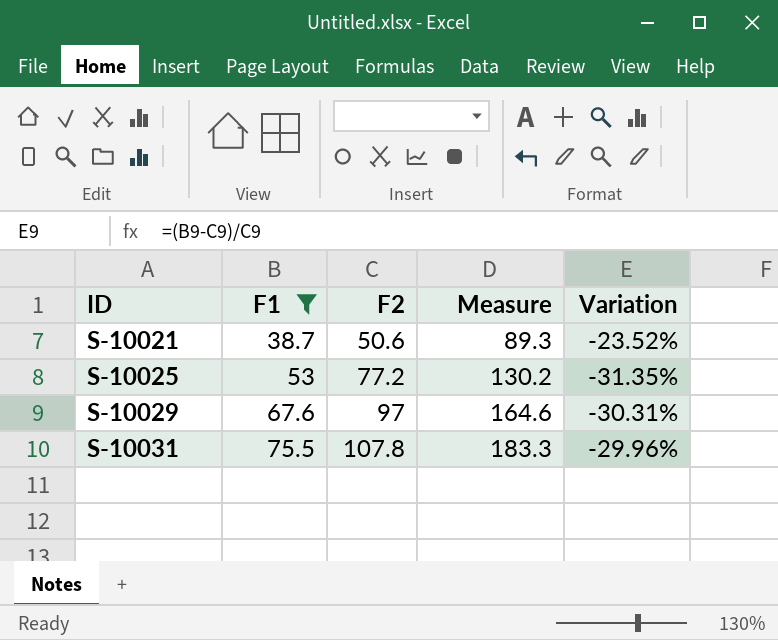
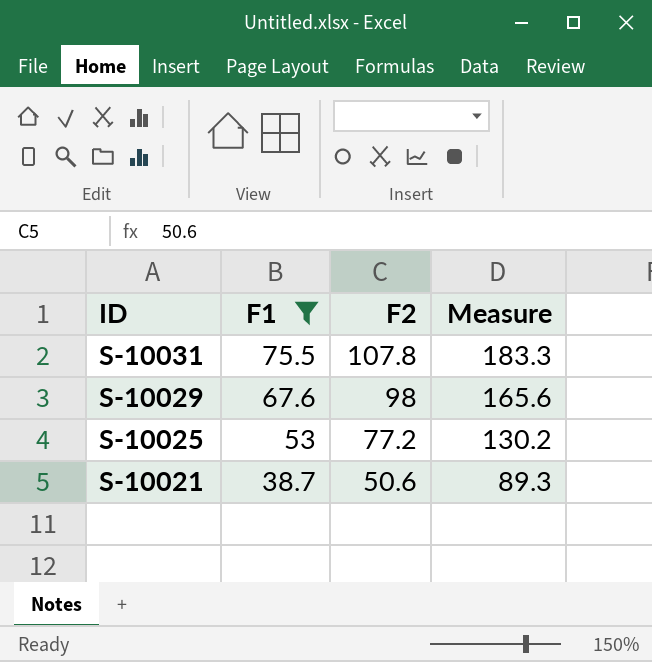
row order: ID ascending -> ID descending
column Variation | formula: ([F1] - [F2]) / [F2] -> none
S-10029 | F2: 97 -> 98
S-10029 | Measure: 164.6 -> 165.6

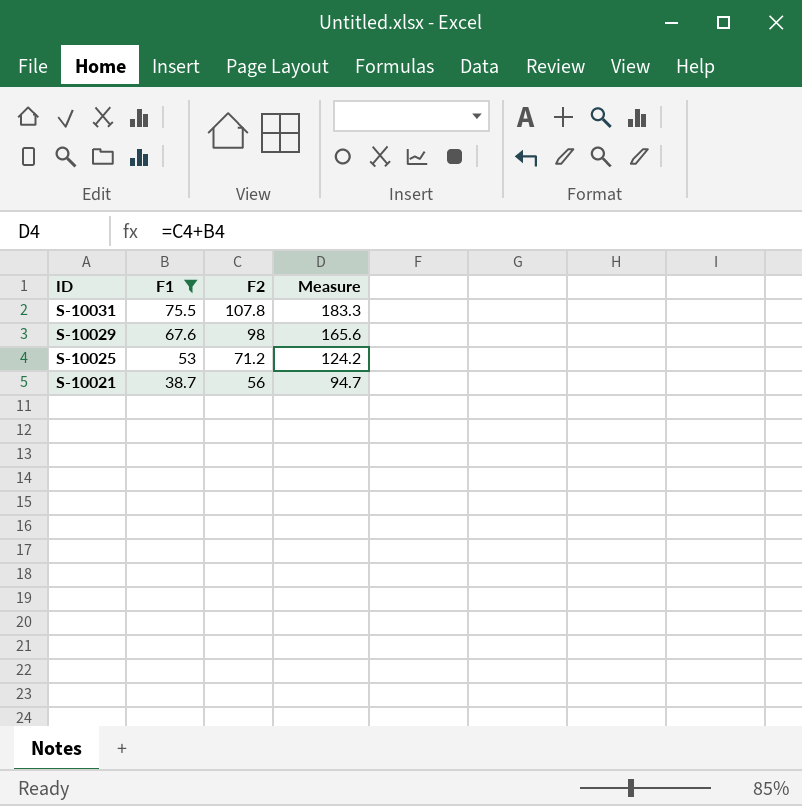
S-10025 | F2: 77.2 -> 71.2
S-10025 | Measure: 130.2 -> 124.2
S-10021 | F2: 50.6 -> 56
S-10021 | Measure: 89.3 -> 94.7

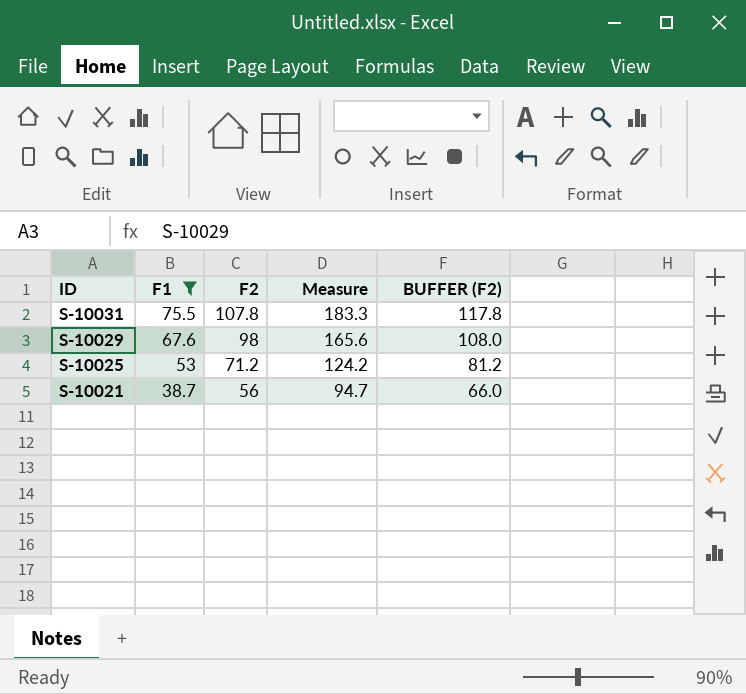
column BUFFER (F2) | formula: none -> [F2] + 10

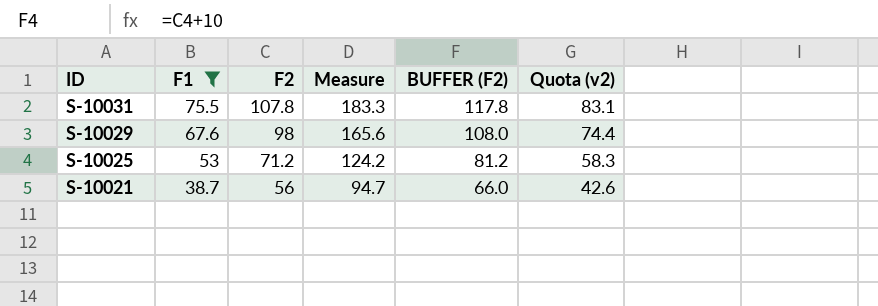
column Quota (v2) | formula: none -> [F1] * 1.1

